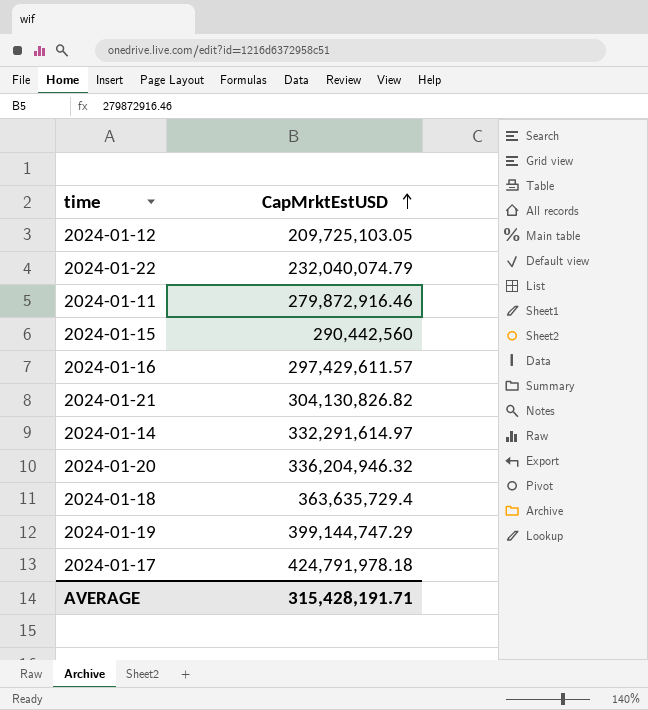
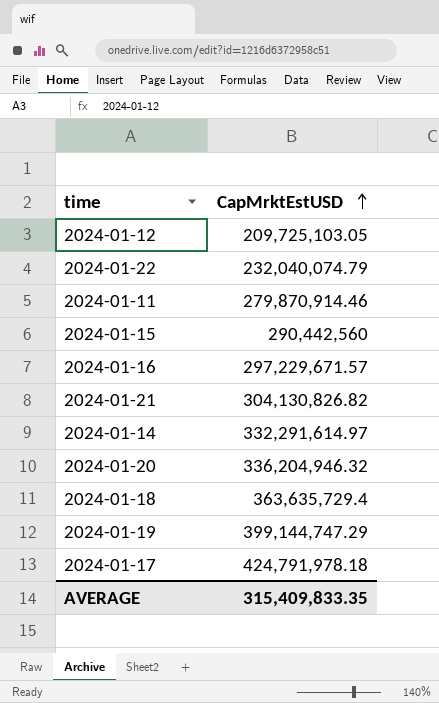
2024-01-11 | CapMrktEstUSD: 279,872,916.46 -> 279,870,914.46
2024-01-16 | CapMrktEstUSD: 297,429,611.57 -> 297,229,671.57
AVERAGE | CapMrktEstUSD: 315,428,191.71 -> 315,409,833.35

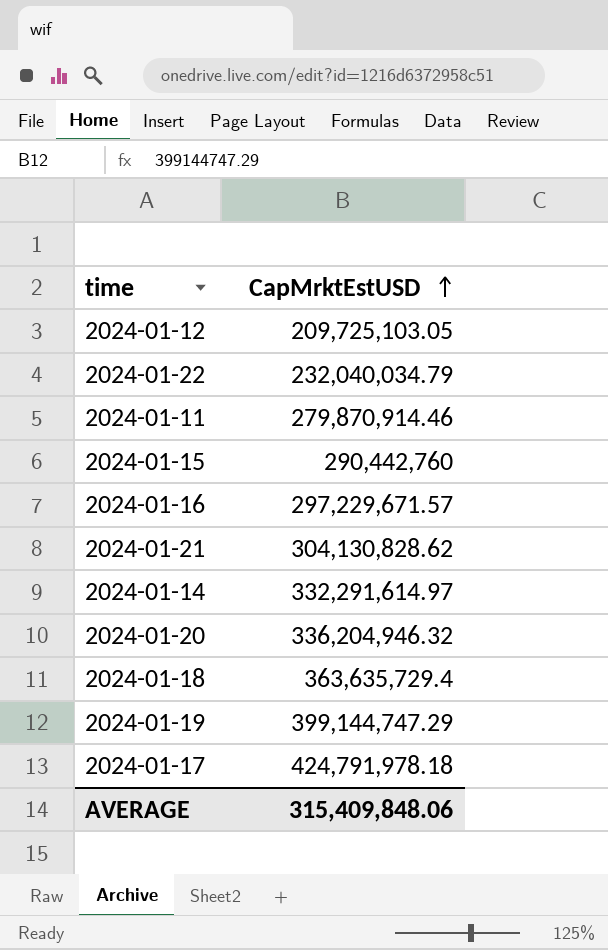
2024-01-22 | CapMrktEstUSD: 232,040,074.79 -> 232,040,034.79
2024-01-15 | CapMrktEstUSD: 290,442,560 -> 290,442,760
2024-01-21 | CapMrktEstUSD: 304,130,826.82 -> 304,130,828.62
AVERAGE | CapMrktEstUSD: 315,409,833.35 -> 315,409,848.06

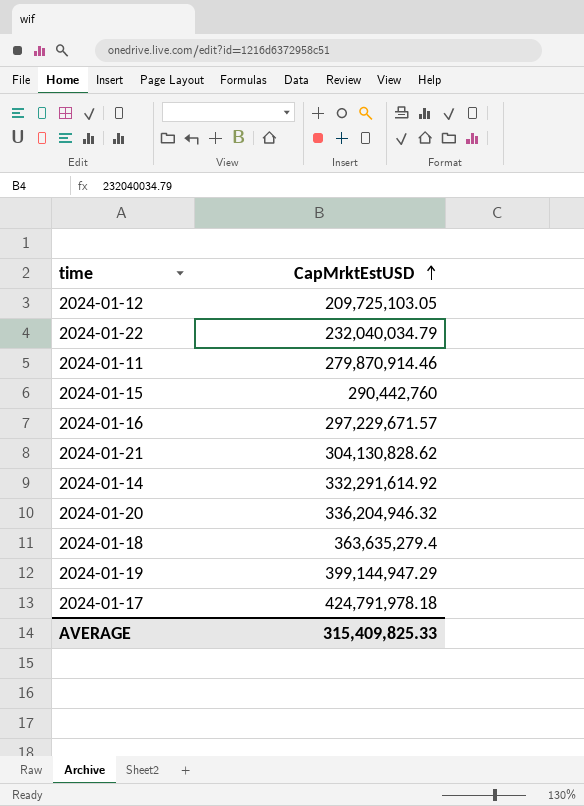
2024-01-14 | CapMrktEstUSD: 332,291,614.97 -> 332,291,614.92
2024-01-18 | CapMrktEstUSD: 363,635,729.4 -> 363,635,279.4
2024-01-19 | CapMrktEstUSD: 399,144,747.29 -> 399,144,947.29
AVERAGE | CapMrktEstUSD: 315,409,848.06 -> 315,409,825.33

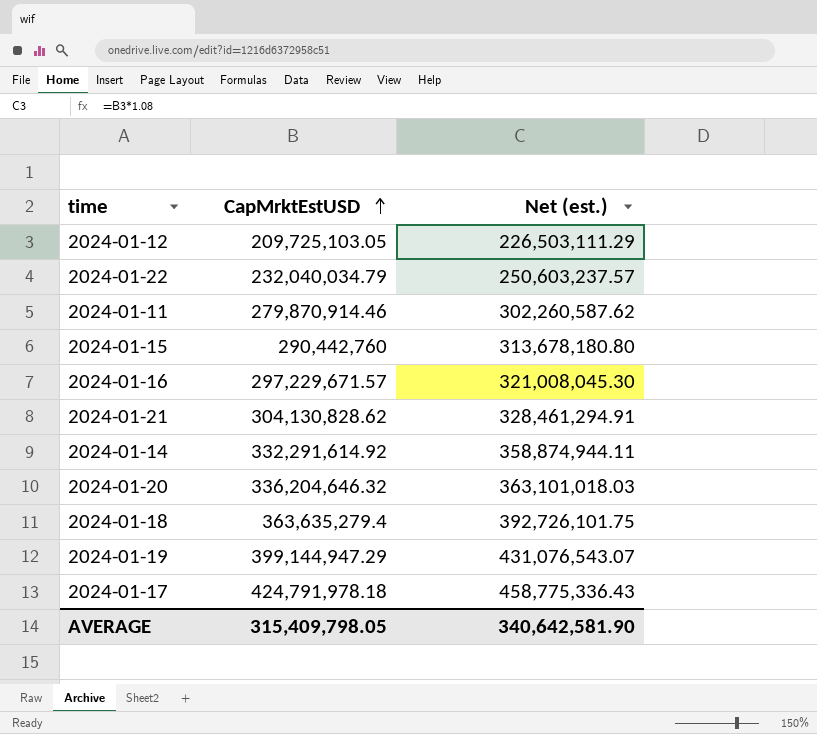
column Net (est.) | formula: none -> [CapMrktEstUSD] * 1.08
2024-01-20 | CapMrktEstUSD: 336,204,946.32 -> 336,204,646.32
AVERAGE | CapMrktEstUSD: 315,409,825.33 -> 315,409,798.05

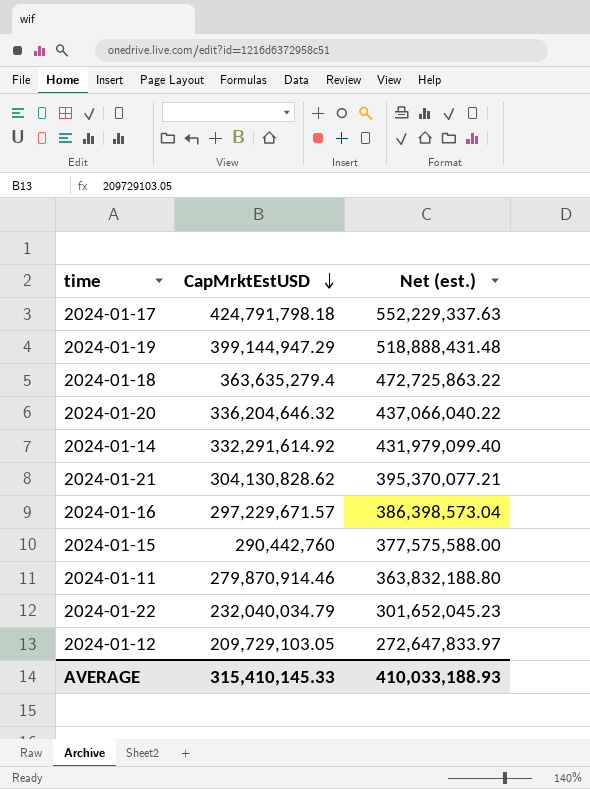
row order: CapMrktEstUSD ascending -> CapMrktEstUSD descending
column Net (est.) | formula: [CapMrktEstUSD] * 1.08 -> [CapMrktEstUSD] * 1.3
2024-01-17 | CapMrktEstUSD: 424,791,978.18 -> 424,791,798.18
2024-01-12 | CapMrktEstUSD: 209,725,103.05 -> 209,729,103.05
AVERAGE | CapMrktEstUSD: 315,409,798.05 -> 315,410,145.33
AVERAGE | Net (est.): 340,642,581.90 -> 410,033,188.93

